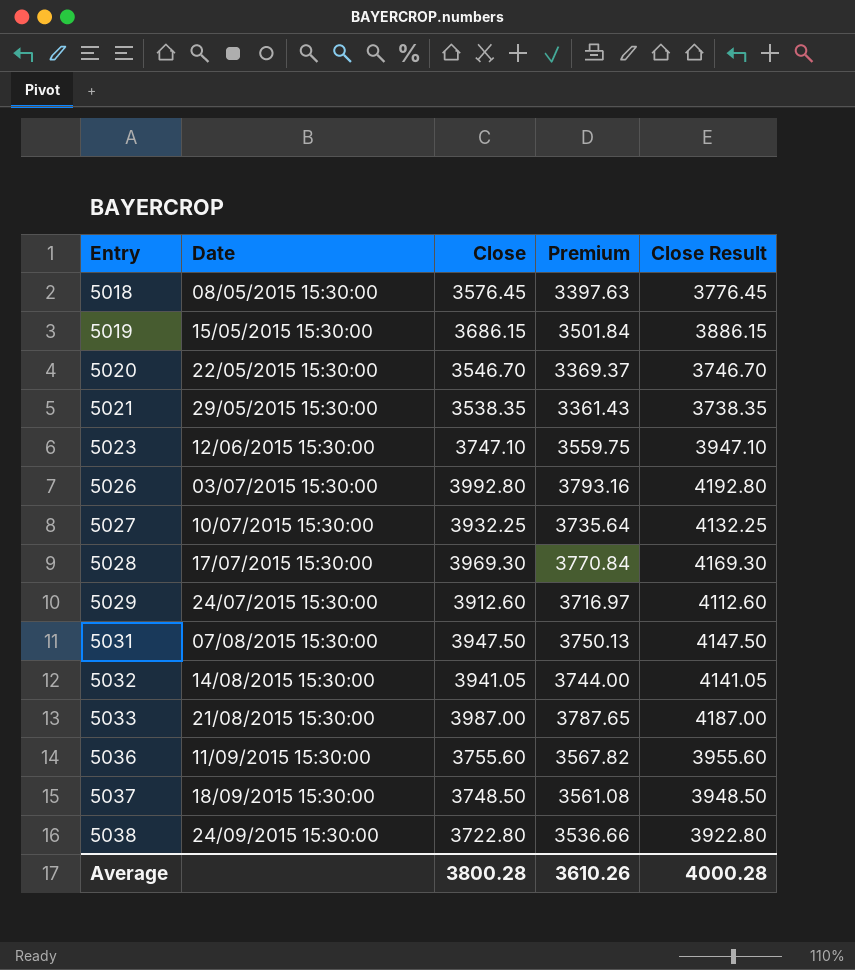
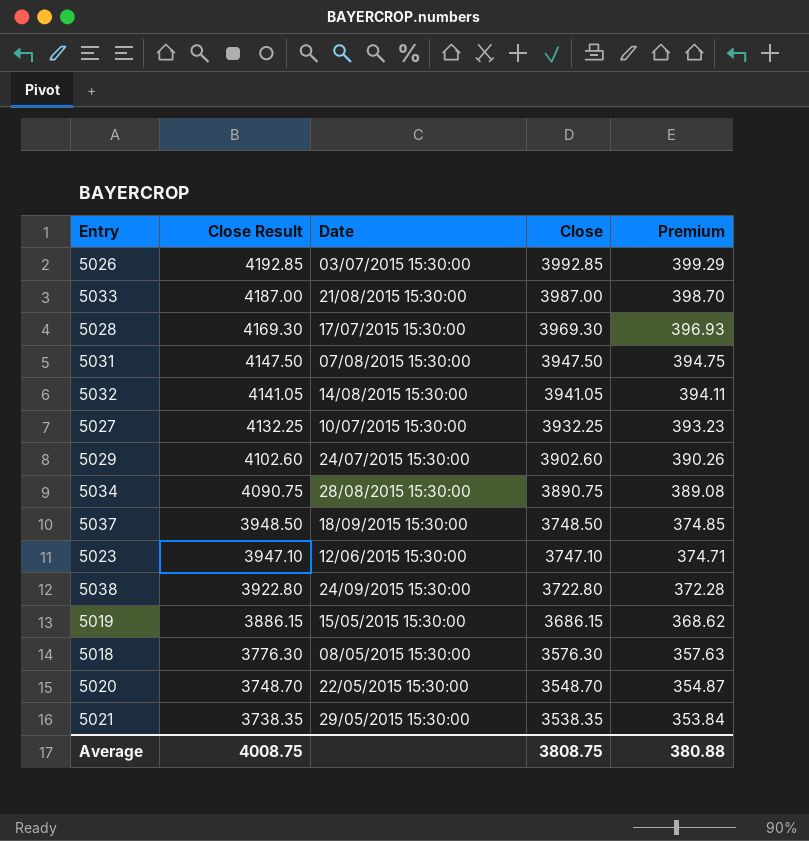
row order: Entry ascending -> Close Result descending
column Close Result | position: 5 -> 2
column Premium | formula: [Close] * 0.95 -> [Close] * 0.1
row 5036: 11/09/2015 15:30:00 | 3755.60 | 3567.82 | 3955.60 -> none
5026 | Close Result: 4192.80 -> 4192.85
5026 | Close: 3992.80 -> 3992.85
5029 | Close Result: 4112.60 -> 4102.60
5029 | Close: 3912.60 -> 3902.60
row 5034: none -> 4090.75 | 28/08/2015 15:30:00 | 3890.75 | 389.08
5018 | Close Result: 3776.45 -> 3776.30
5018 | Close: 3576.45 -> 3576.30
5020 | Close Result: 3746.70 -> 3748.70
5020 | Close: 3546.70 -> 3548.70
Average | Close Result: 4000.28 -> 4008.75
Average | Close: 3800.28 -> 3808.75
Average | Premium: 3610.26 -> 380.88

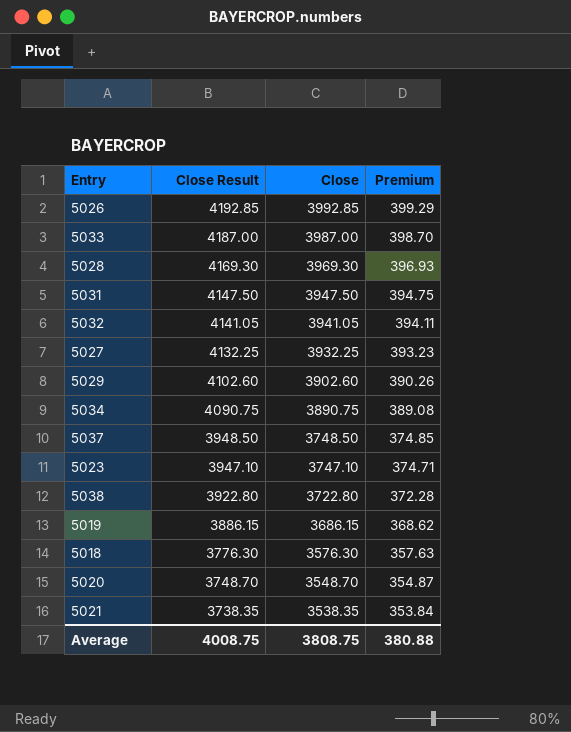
column Date | position: 3 -> none

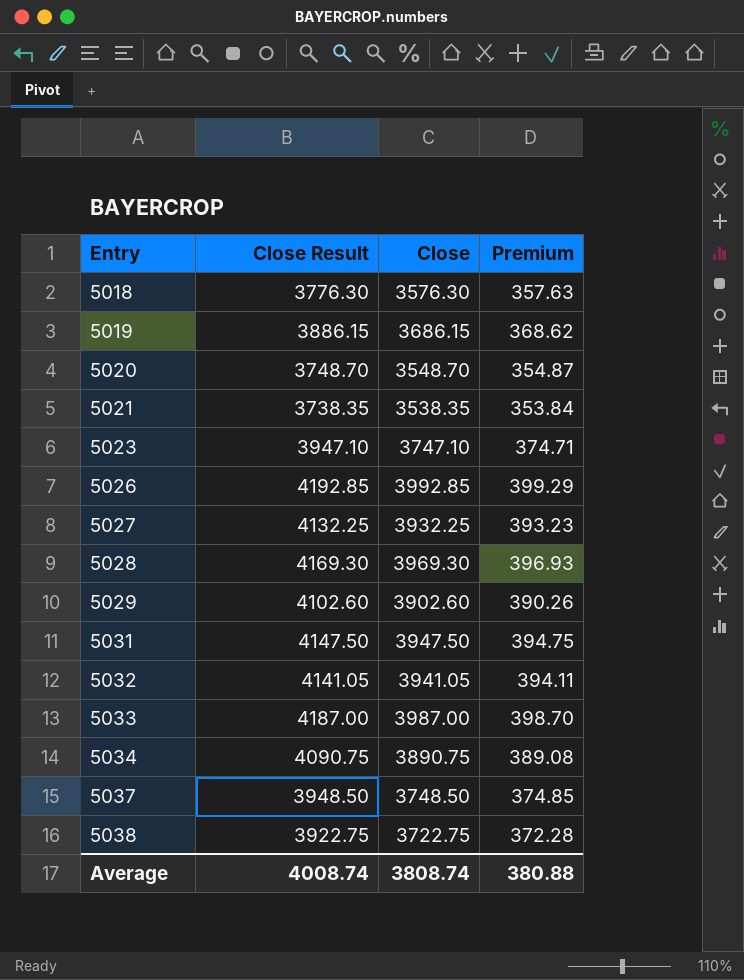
row order: Close Result descending -> Entry ascending
5038 | Close Result: 3922.80 -> 3922.75
5038 | Close: 3722.80 -> 3722.75
Average | Close Result: 4008.75 -> 4008.74
Average | Close: 3808.75 -> 3808.74

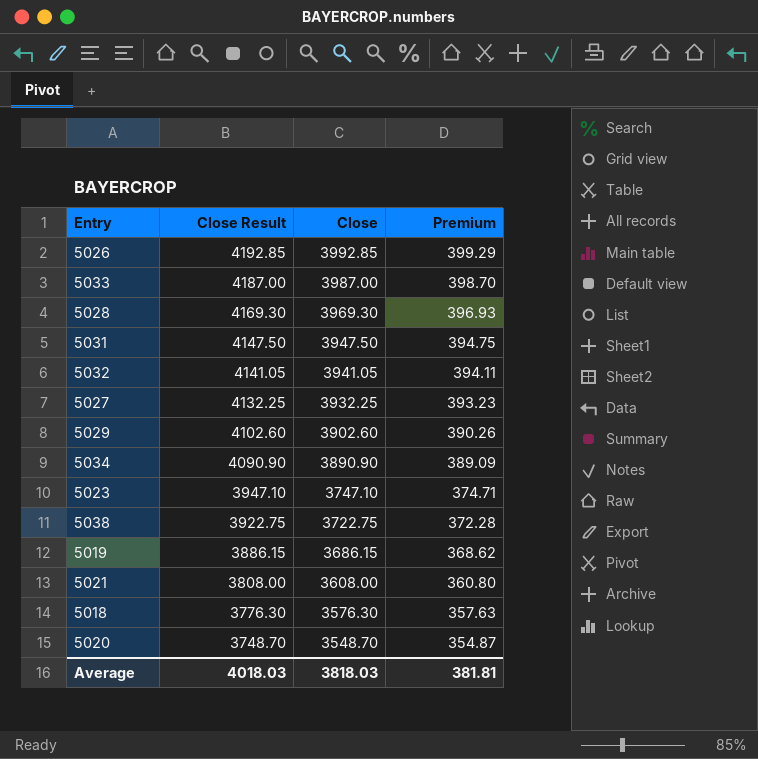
row order: Entry ascending -> Close Result descending
row 5037: 3948.50 | 3748.50 | 374.85 -> none
5034 | Close Result: 4090.75 -> 4090.90
5034 | Close: 3890.75 -> 3890.90
5034 | Premium: 389.08 -> 389.09
5021 | Close Result: 3738.35 -> 3808.00
5021 | Close: 3538.35 -> 3608.00
5021 | Premium: 353.84 -> 360.80
Average | Close Result: 4008.74 -> 4018.03
Average | Close: 3808.74 -> 3818.03
Average | Premium: 380.88 -> 381.81

